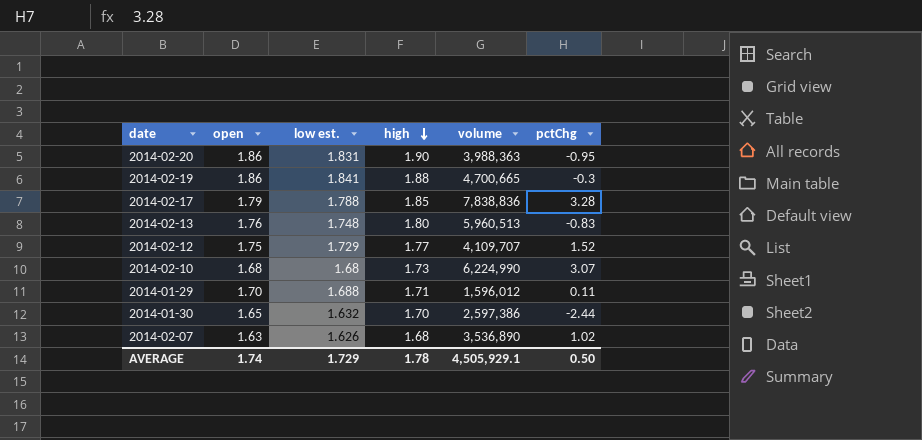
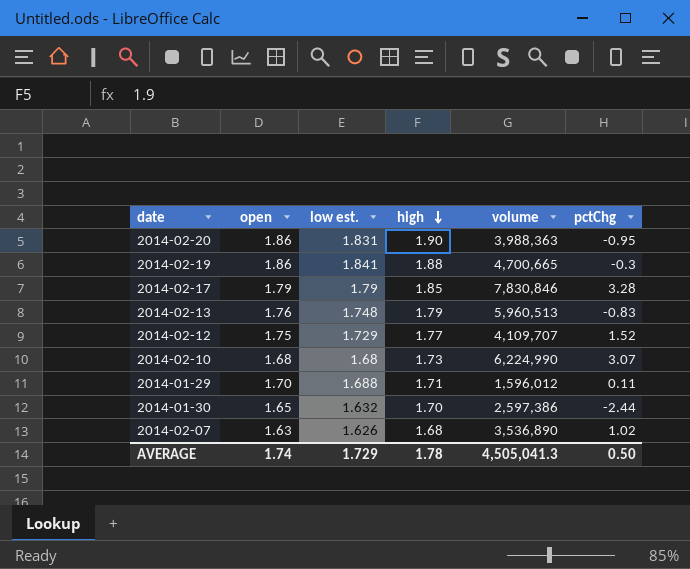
2014-02-17 | low est.: 1.788 -> 1.79
2014-02-17 | volume: 7,838,836 -> 7,830,846
2014-02-13 | high: 1.80 -> 1.79
AVERAGE | volume: 4,505,929.1 -> 4,505,041.3

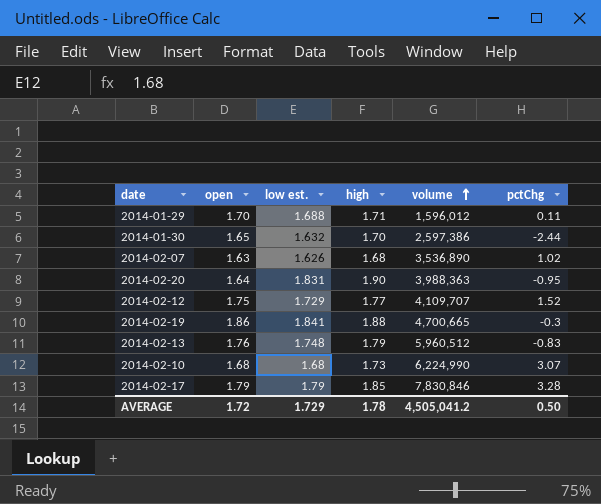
row order: high descending -> volume ascending
2014-02-20 | open: 1.86 -> 1.64
2014-02-13 | volume: 5,960,513 -> 5,960,512
AVERAGE | open: 1.74 -> 1.72
AVERAGE | volume: 4,505,041.3 -> 4,505,041.2

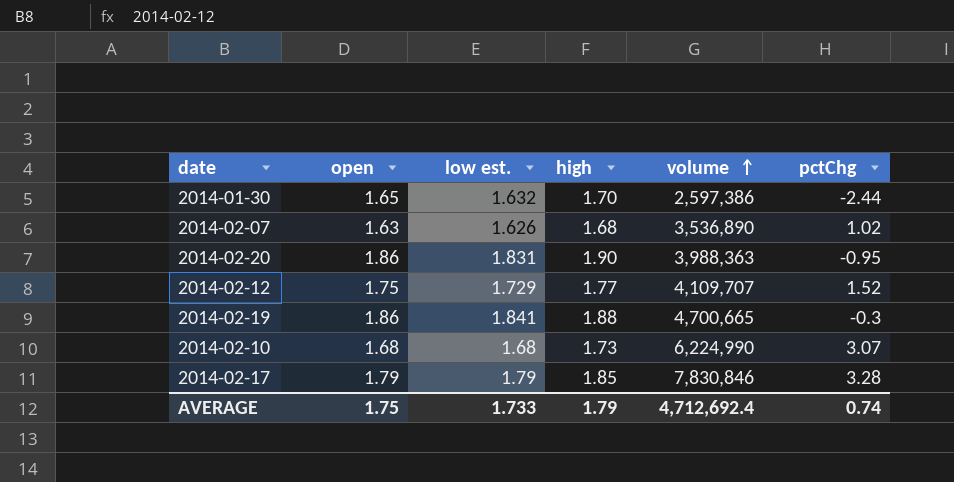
row 2014-01-29: 1.70 | 1.688 | 1.71 | 1,596,012 | 0.11 -> none
row 2014-02-13: 1.76 | 1.748 | 1.79 | 5,960,512 | -0.83 -> none
2014-02-20 | open: 1.64 -> 1.86
AVERAGE | open: 1.72 -> 1.75
AVERAGE | low est.: 1.729 -> 1.733
AVERAGE | high: 1.78 -> 1.79
AVERAGE | volume: 4,505,041.2 -> 4,712,692.4
AVERAGE | pctChg: 0.50 -> 0.74

